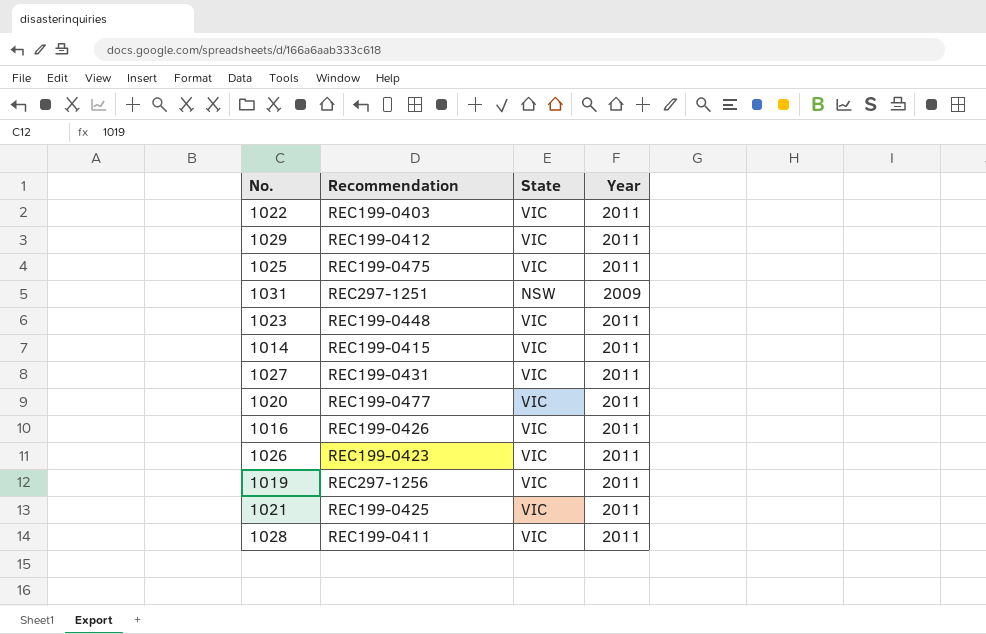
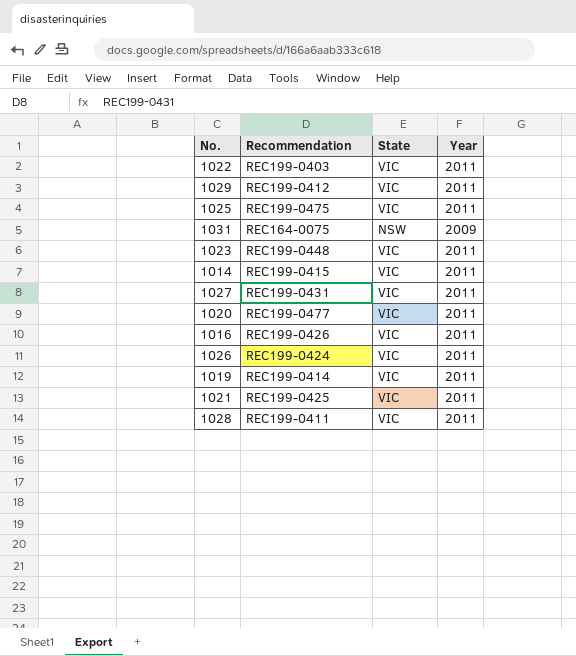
1031 | Recommendation: REC297-1251 -> REC164-0075
1026 | Recommendation: REC199-0423 -> REC199-0424
1019 | Recommendation: REC297-1256 -> REC199-0414

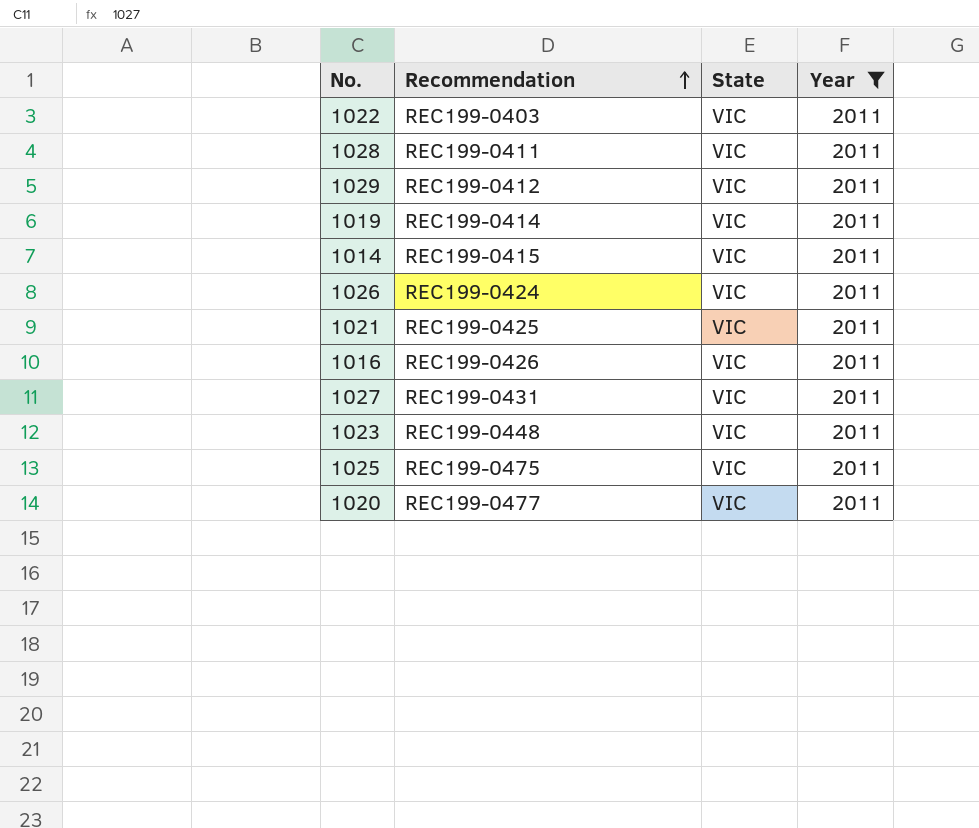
filter: none -> Year = 2011
row order: none -> Recommendation ascending

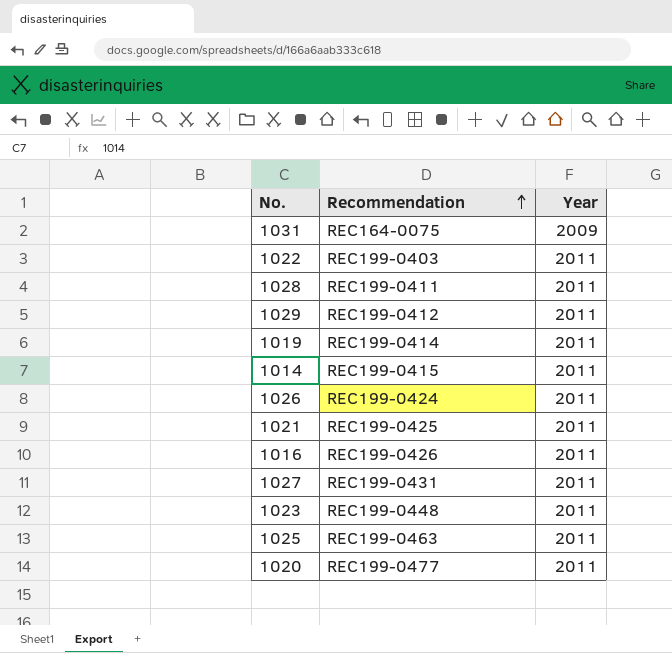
filter: Year = 2011 -> none
column State | position: 3 -> none
1025 | Recommendation: REC199-0475 -> REC199-0463

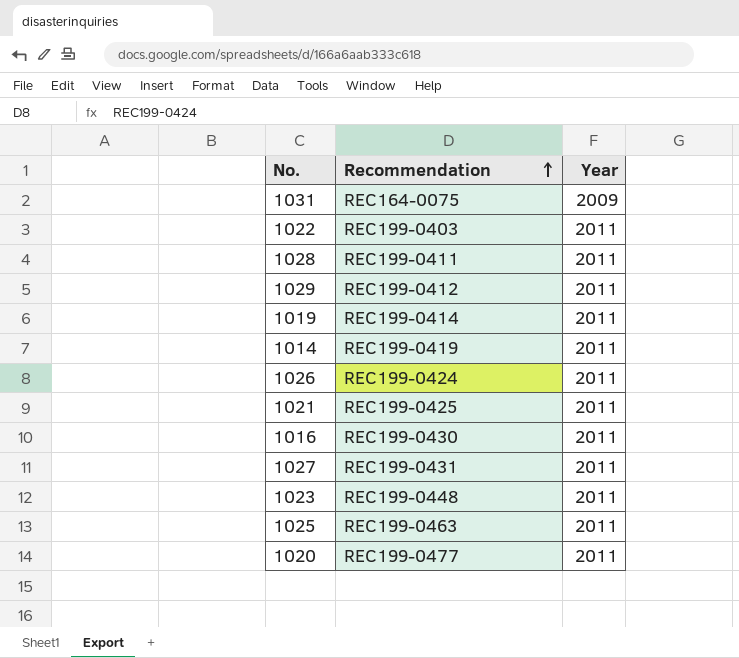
1014 | Recommendation: REC199-0415 -> REC199-0419
1016 | Recommendation: REC199-0426 -> REC199-0430

